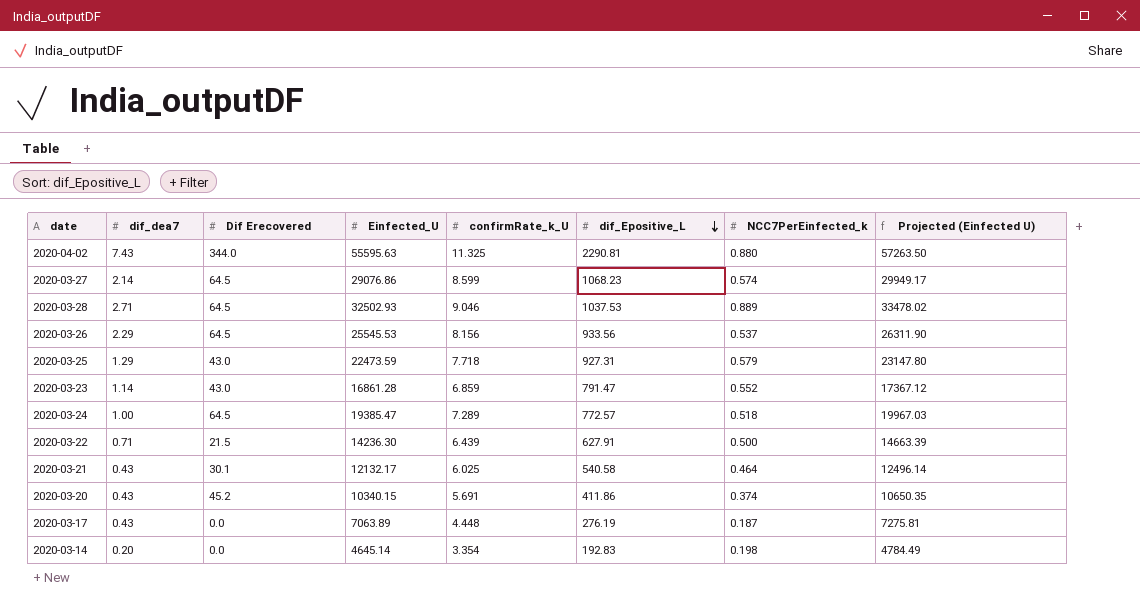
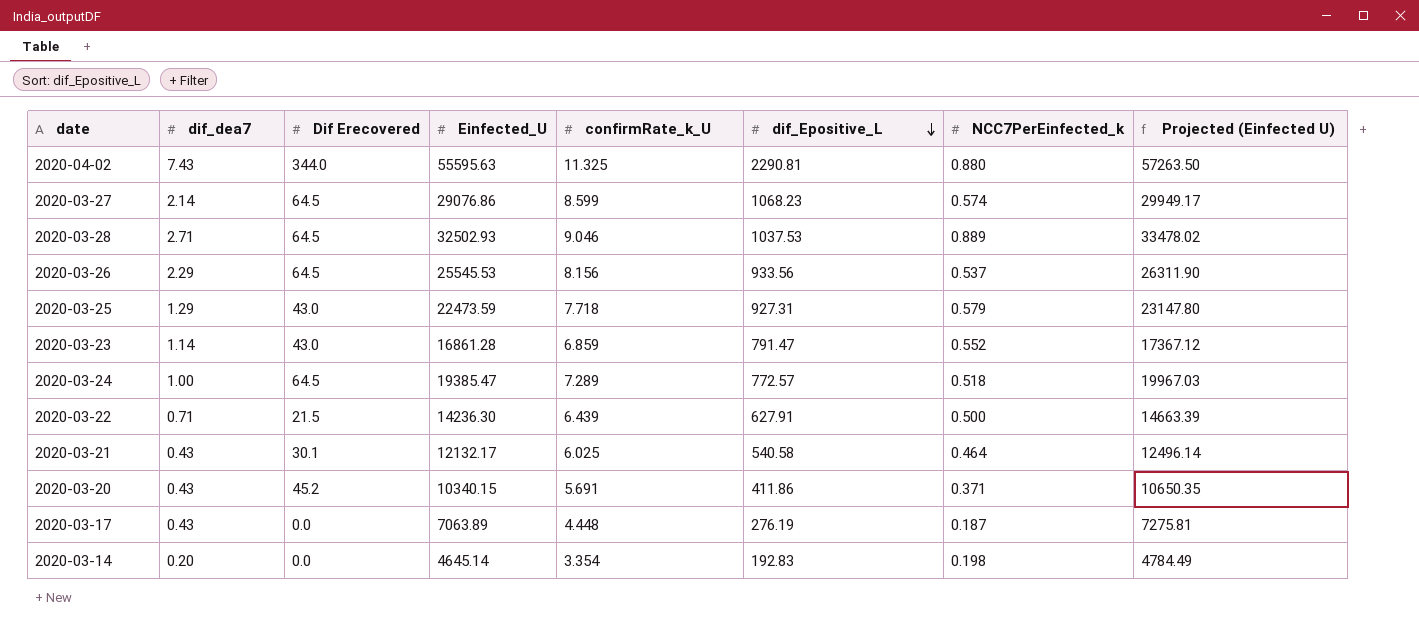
2020-03-20 | NCC7PerEinfected_k: 0.374 -> 0.371

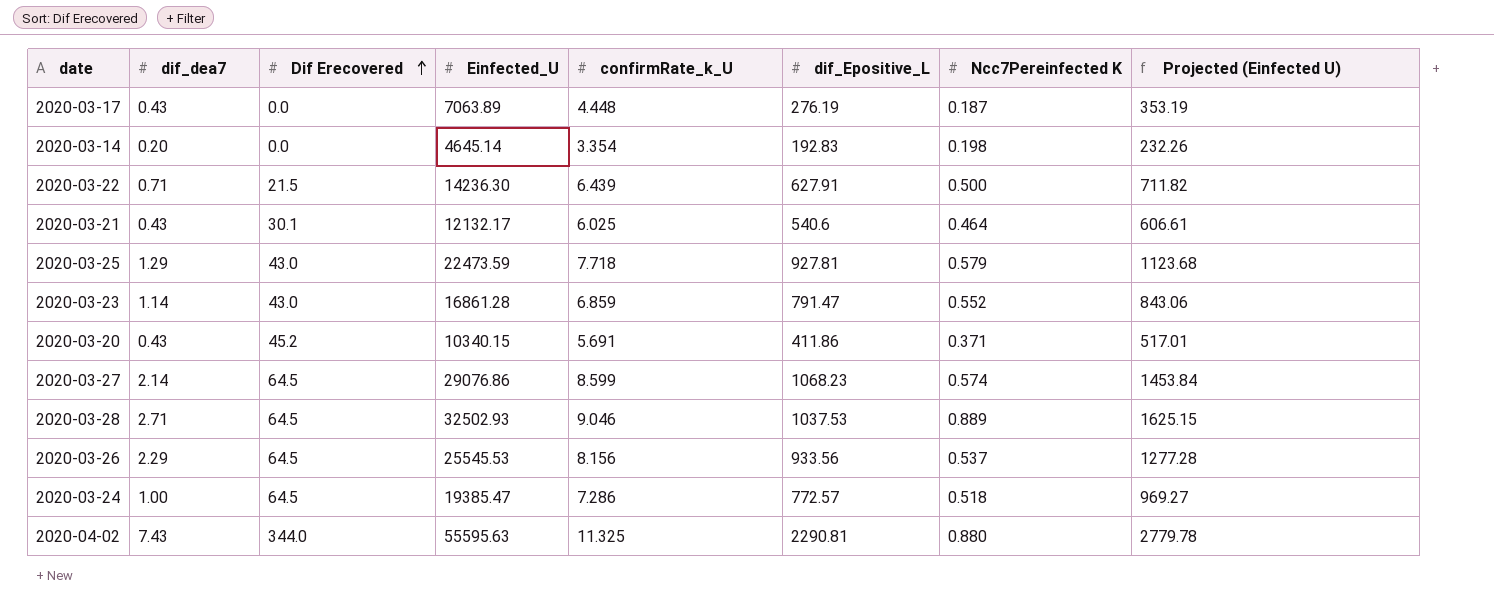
row order: dif_Epositive_L descending -> Dif Erecovered ascending
column name: NCC7PerEinfected_k -> Ncc7Pereinfected K
column Projected (Einfected U) | formula: [Einfected_U] * 1.03 -> [Einfected_U] * 0.05
2020-03-21 | dif_Epositive_L: 540.58 -> 540.6
2020-03-25 | dif_Epositive_L: 927.31 -> 927.81
2020-03-24 | confirmRate_k_U: 7.289 -> 7.286

